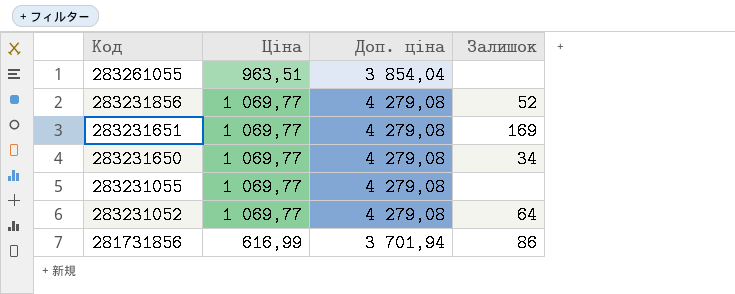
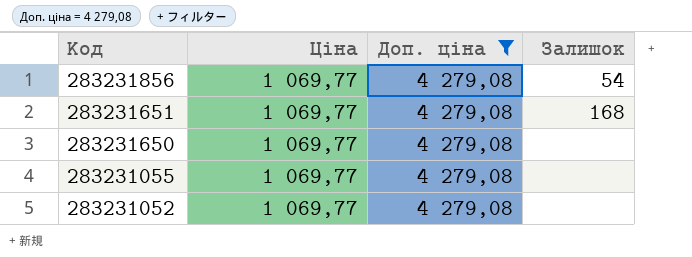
filter: none -> Доп. ціна = 4 279,08
283231856 | Залишок: 52 -> 54
283231651 | Залишок: 169 -> 168
283231650 | Залишок: 34 -> none
283231052 | Залишок: 64 -> none

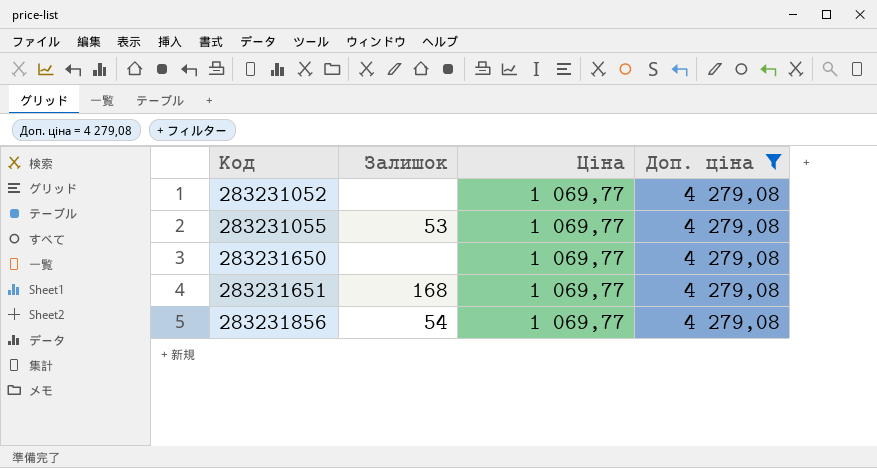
row order: Код descending -> Код ascending
column Залишок | position: 4 -> 2
283231055 | Залишок: none -> 53

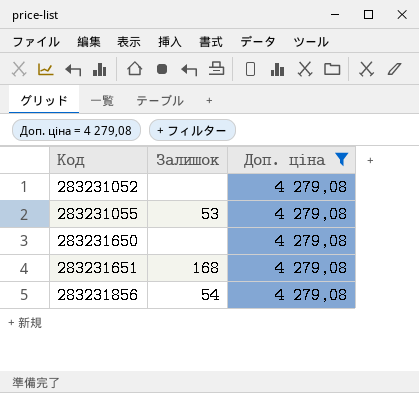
column Ціна | position: 3 -> none

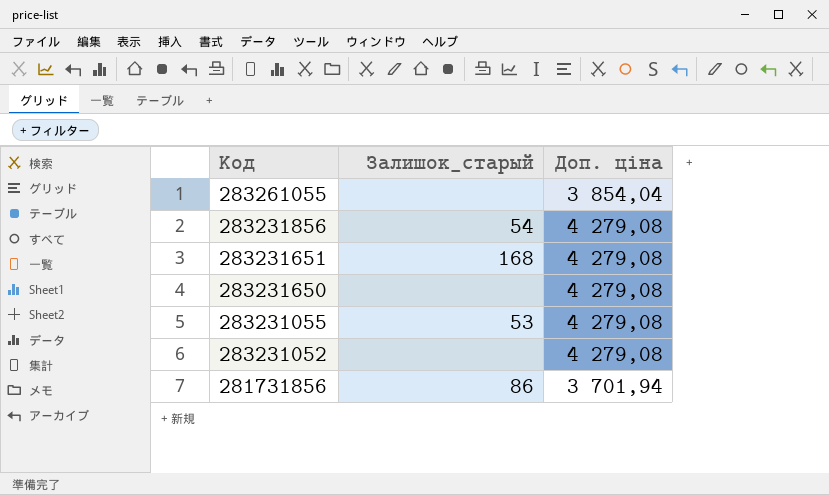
filter: Доп. ціна = 4 279,08 -> none
row order: Код ascending -> Код descending
column name: Залишок -> Залишок_старый

